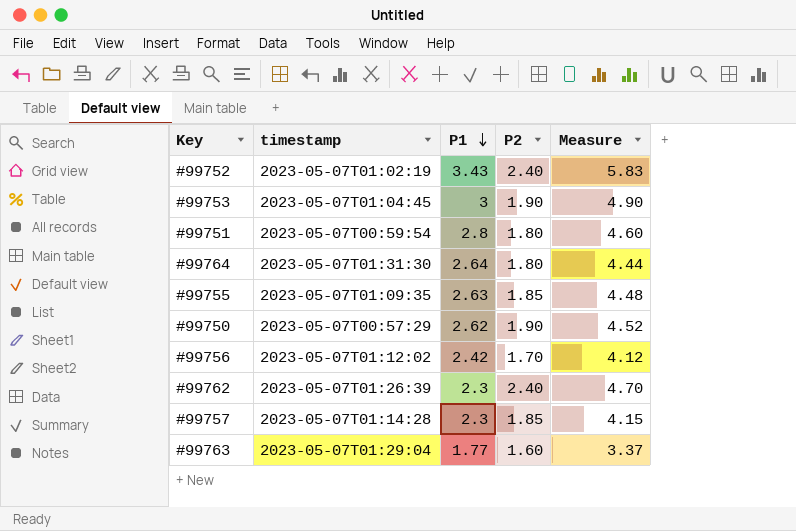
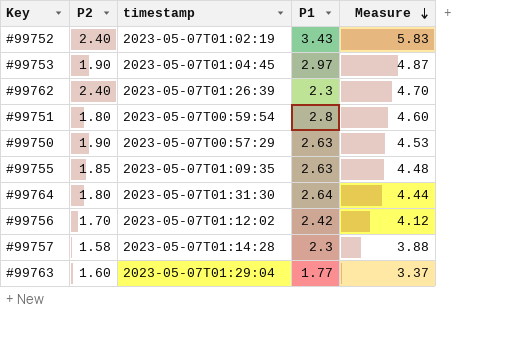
row order: P1 descending -> Measure descending
column P2 | position: 4 -> 2
#99753 | P1: 3 -> 2.97
#99753 | Measure: 4.90 -> 4.87
#99750 | P1: 2.62 -> 2.63
#99750 | Measure: 4.52 -> 4.53
#99757 | P2: 1.85 -> 1.58
#99757 | Measure: 4.15 -> 3.88

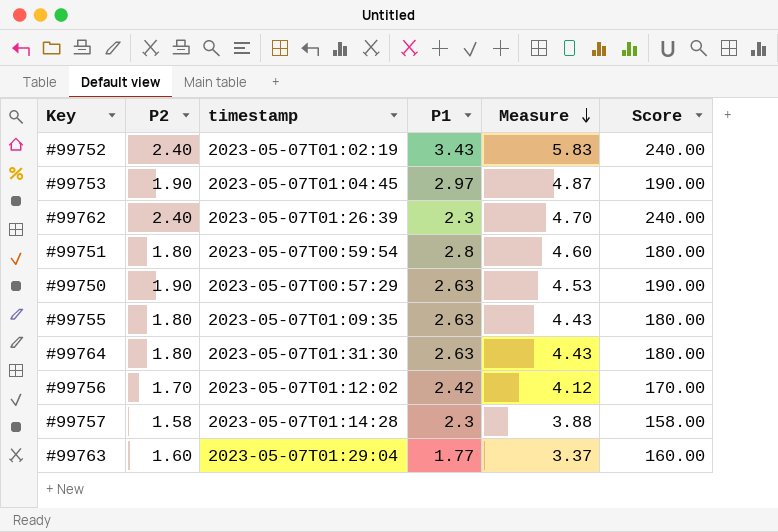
column Score | formula: none -> [P2] * 100
#99755 | P2: 1.85 -> 1.80
#99755 | Measure: 4.48 -> 4.43
#99764 | P1: 2.64 -> 2.63
#99764 | Measure: 4.44 -> 4.43

